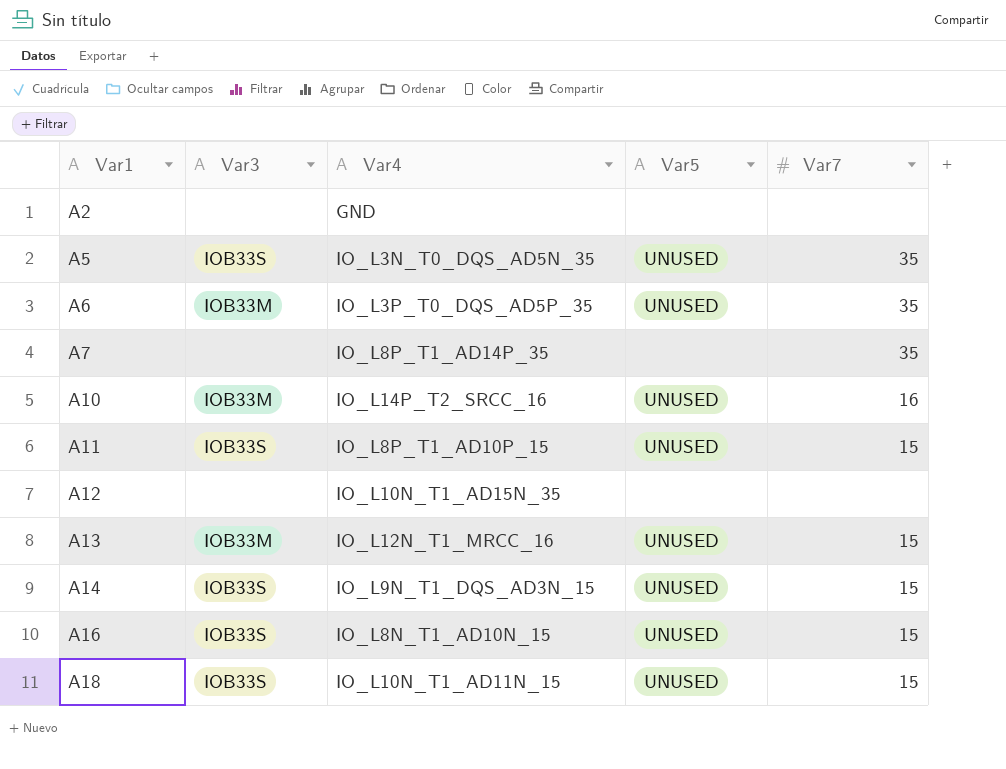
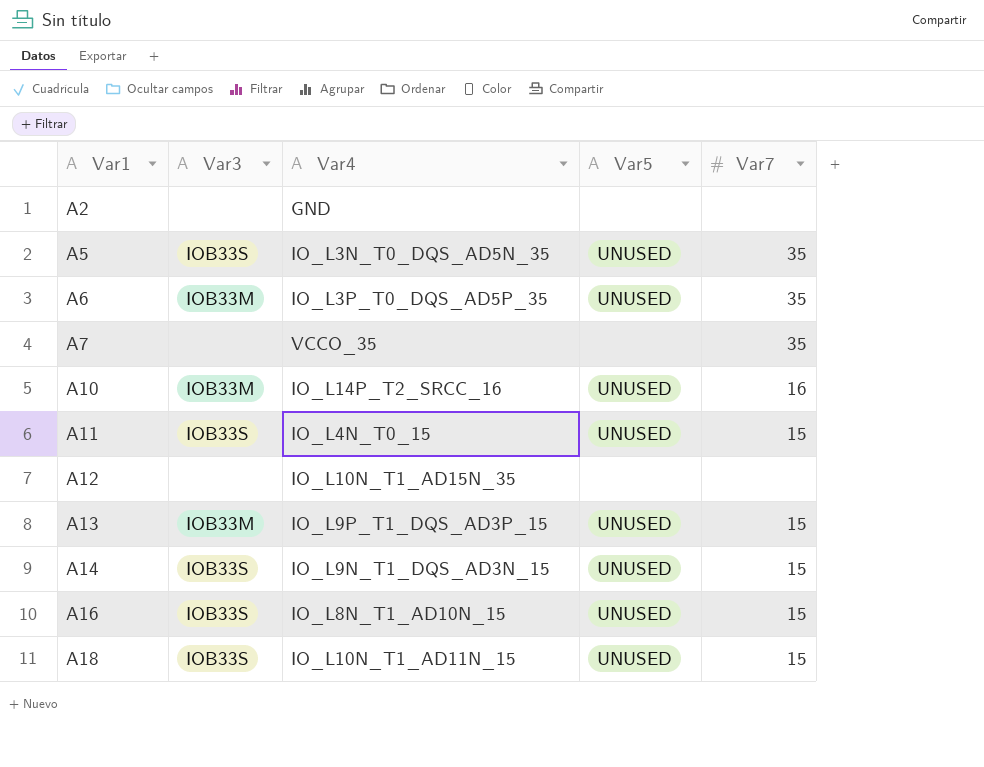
A7 | Var4: IO_L8P_T1_AD14P_35 -> VCCO_35
A11 | Var4: IO_L8P_T1_AD10P_15 -> IO_L4N_T0_15
A13 | Var4: IO_L12N_T1_MRCC_16 -> IO_L9P_T1_DQS_AD3P_15

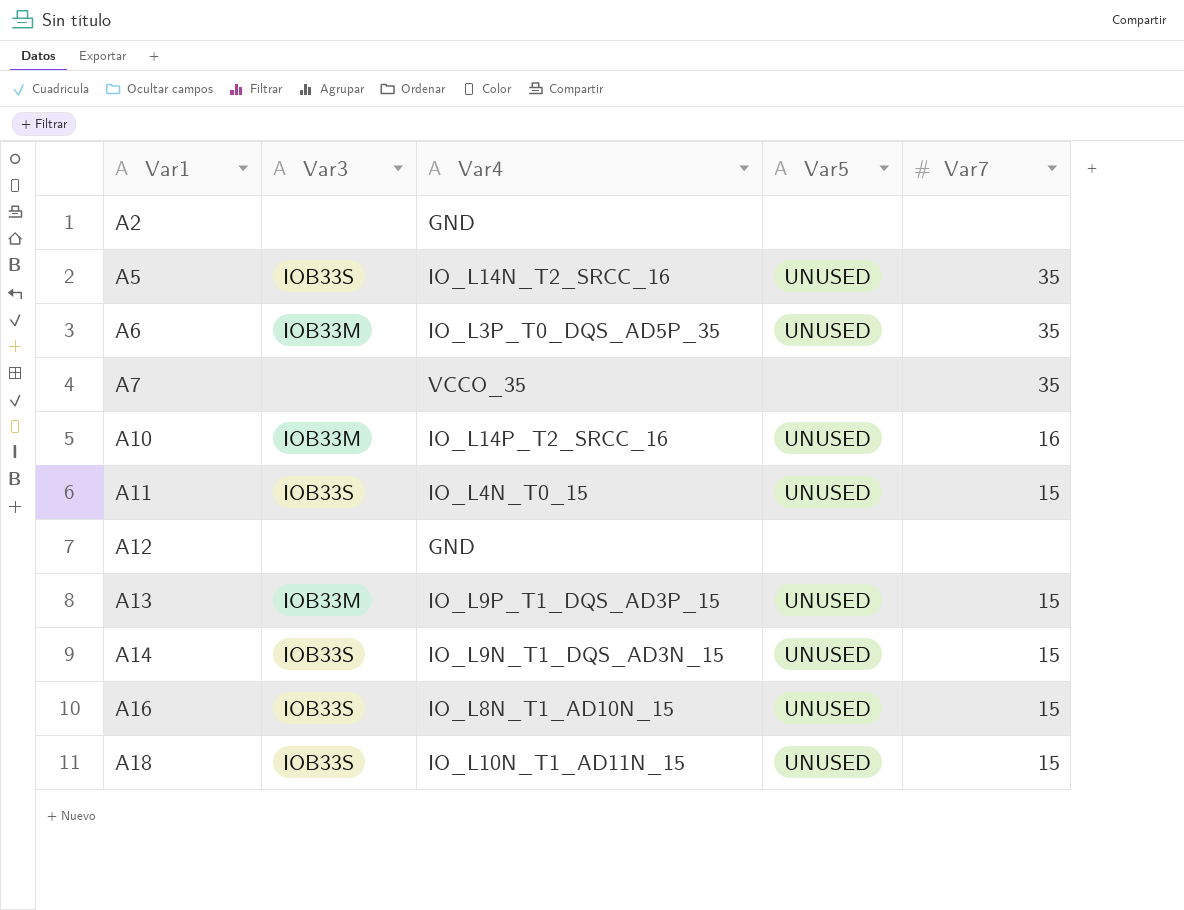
A5 | Var4: IO_L3N_T0_DQS_AD5N_35 -> IO_L14N_T2_SRCC_16
A12 | Var4: IO_L10N_T1_AD15N_35 -> GND

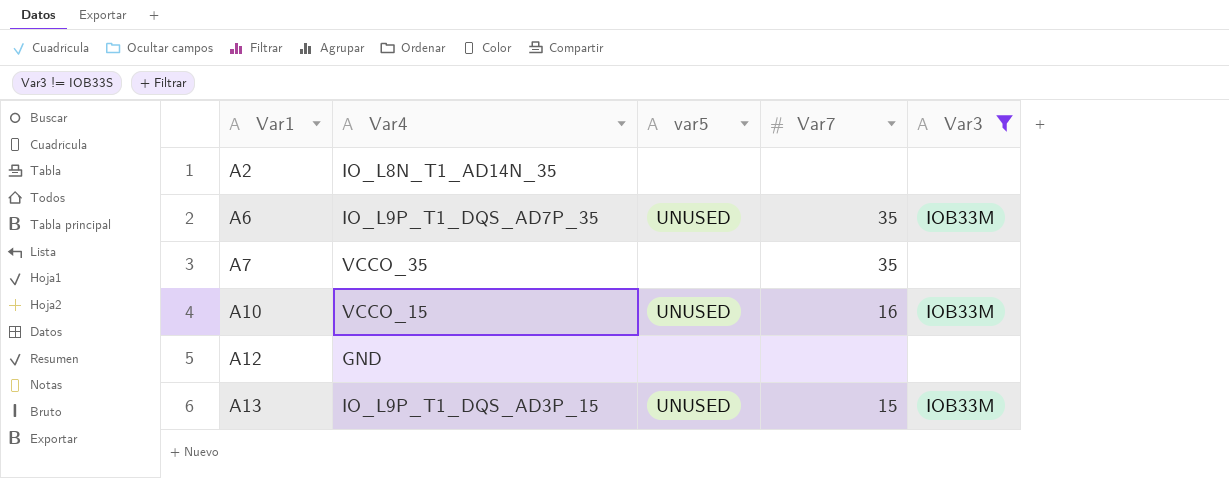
filter: none -> Var3 != IOB33S
column name: Var5 -> var5
column Var3 | position: 2 -> 5
A2 | Var4: GND -> IO_L8N_T1_AD14N_35
A6 | Var4: IO_L3P_T0_DQS_AD5P_35 -> IO_L9P_T1_DQS_AD7P_35
A10 | Var4: IO_L14P_T2_SRCC_16 -> VCCO_15

